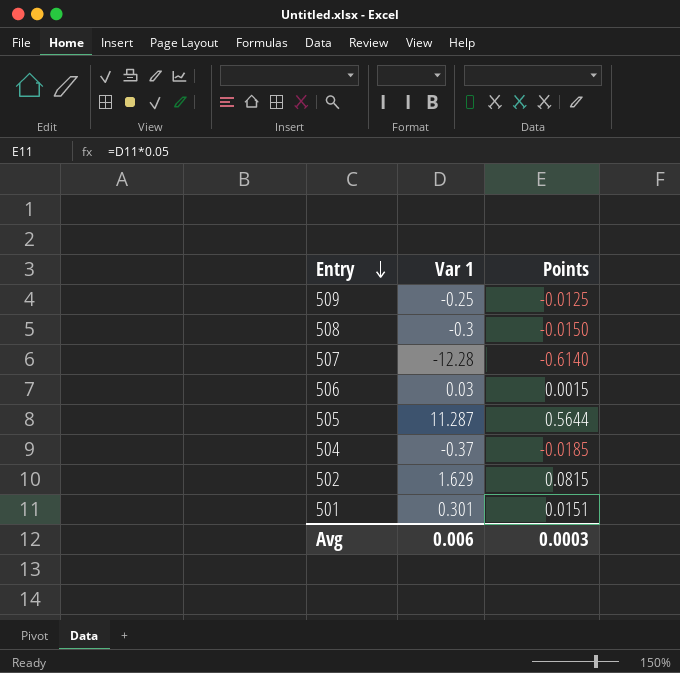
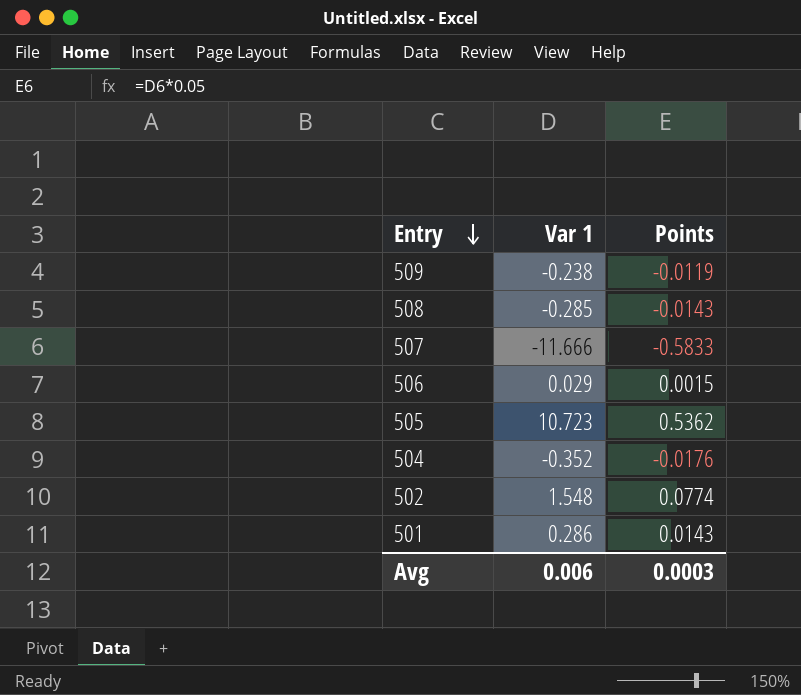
509 | Var 1: -0.25 -> -0.238
509 | Points: -0.0125 -> -0.0119
508 | Var 1: -0.3 -> -0.285
508 | Points: -0.0150 -> -0.0143
507 | Var 1: -12.28 -> -11.666
507 | Points: -0.6140 -> -0.5833
506 | Var 1: 0.03 -> 0.029
505 | Var 1: 11.287 -> 10.723
505 | Points: 0.5644 -> 0.5362
504 | Var 1: -0.37 -> -0.352
504 | Points: -0.0185 -> -0.0176
502 | Var 1: 1.629 -> 1.548
502 | Points: 0.0815 -> 0.0774
501 | Var 1: 0.301 -> 0.286
501 | Points: 0.0151 -> 0.0143

